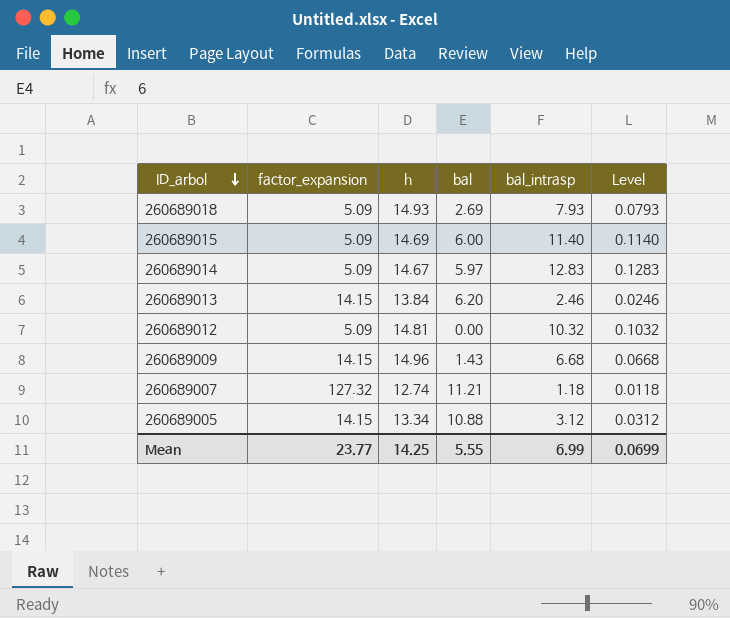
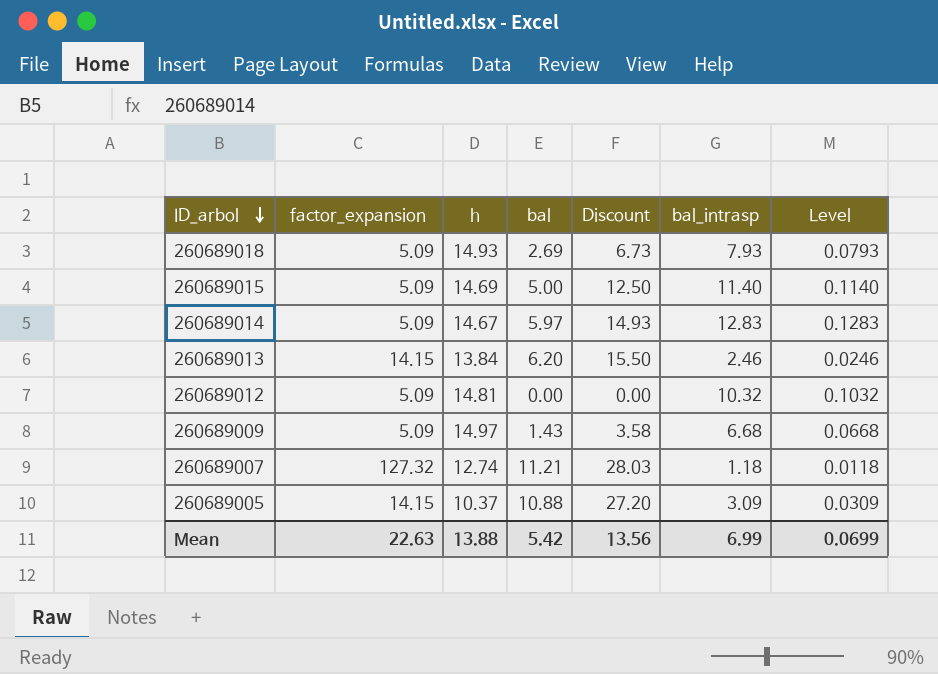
column Discount | formula: none -> [bal] * 2.5
260689015 | bal: 6.00 -> 5.00
260689009 | factor_expansion: 14.15 -> 5.09
260689009 | h: 14.96 -> 14.97
260689005 | h: 13.34 -> 10.37
260689005 | bal_intrasp: 3.12 -> 3.09
260689005 | Level: 0.0312 -> 0.0309
Mean | factor_expansion: 23.77 -> 22.63
Mean | h: 14.25 -> 13.88
Mean | bal: 5.55 -> 5.42

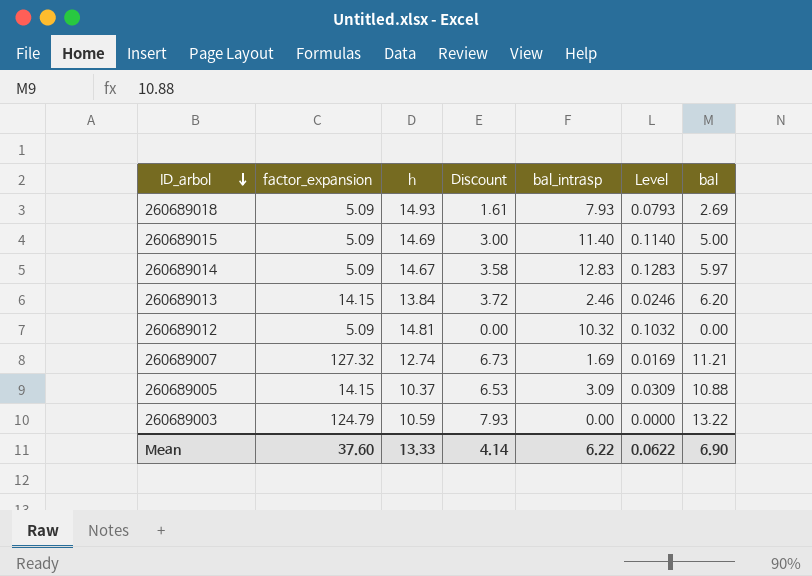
column Discount | formula: [bal] * 2.5 -> [bal] * 0.6
column bal | position: 4 -> 7
row 260689009: 5.09 | 14.97 | 1.43 | 3.58 | 6.68 | 0.0668 -> none
260689007 | bal_intrasp: 1.18 -> 1.69
260689007 | Level: 0.0118 -> 0.0169
row 260689003: none -> 124.79 | 10.59 | 7.93 | 0.00 | 0.0000 | 13.22
Mean | factor_expansion: 22.63 -> 37.60
Mean | h: 13.88 -> 13.33
Mean | Discount: 13.56 -> 4.14
Mean | bal_intrasp: 6.99 -> 6.22
Mean | Level: 0.0699 -> 0.0622
Mean | bal: 5.42 -> 6.90

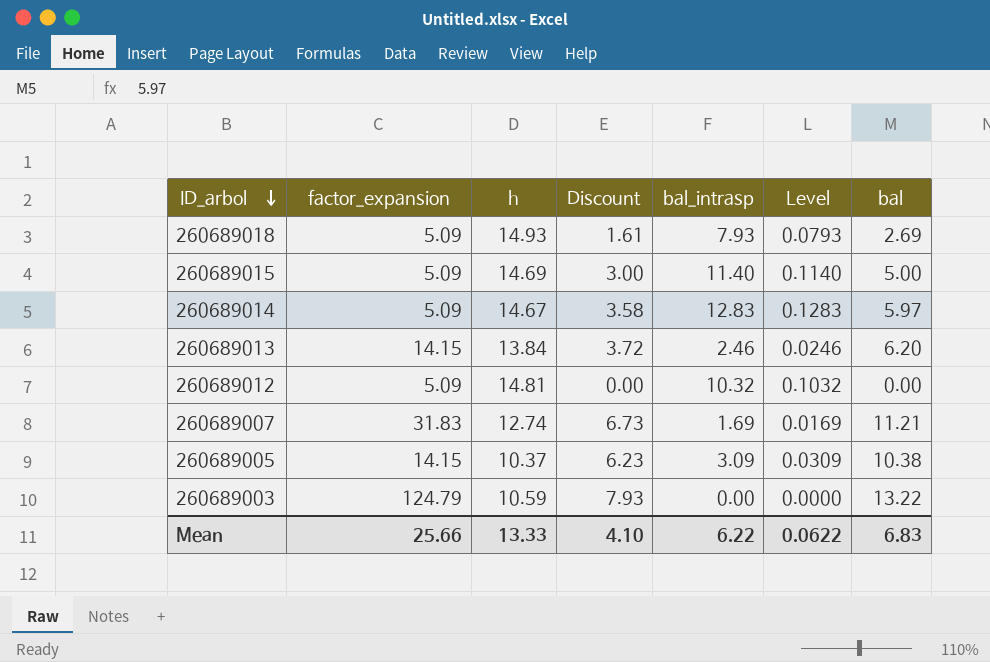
260689007 | factor_expansion: 127.32 -> 31.83
260689005 | Discount: 6.53 -> 6.23
260689005 | bal: 10.88 -> 10.38
Mean | factor_expansion: 37.60 -> 25.66
Mean | Discount: 4.14 -> 4.10
Mean | bal: 6.90 -> 6.83

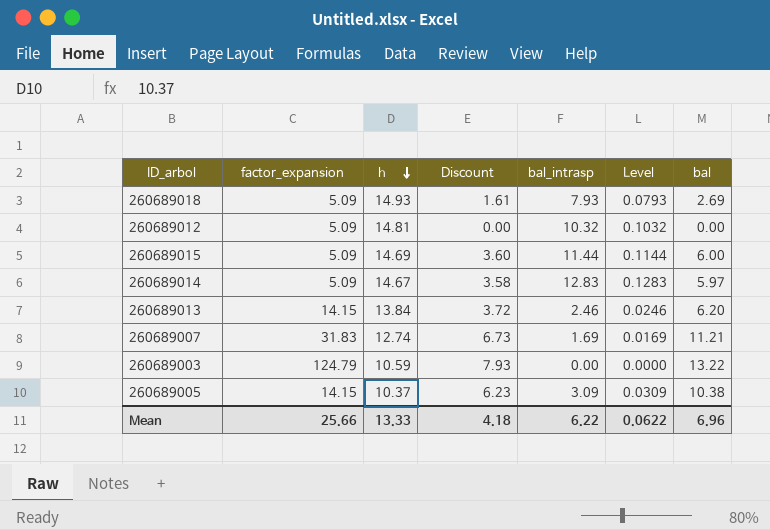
row order: ID_arbol descending -> h descending
260689015 | Discount: 3.00 -> 3.60
260689015 | bal_intrasp: 11.40 -> 11.44
260689015 | Level: 0.1140 -> 0.1144
260689015 | bal: 5.00 -> 6.00
Mean | Discount: 4.10 -> 4.18
Mean | bal: 6.83 -> 6.96

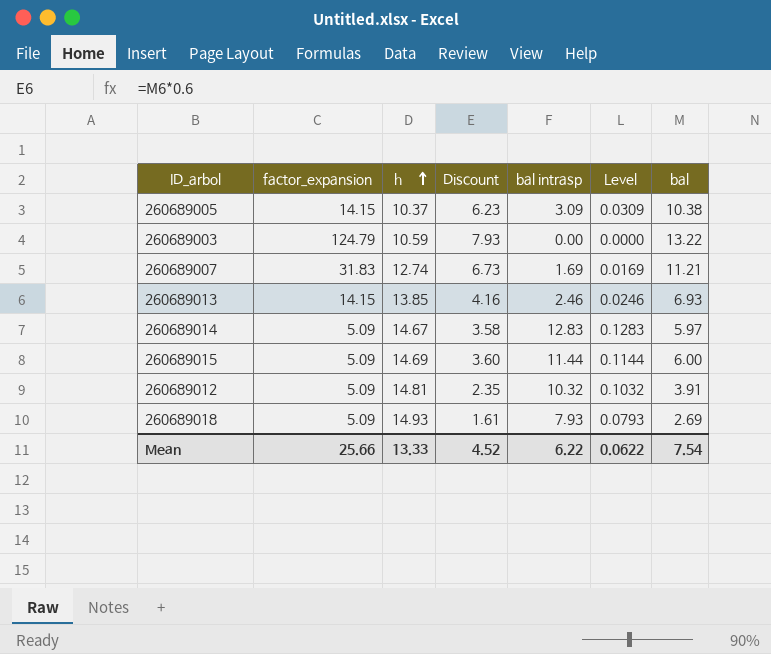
row order: h descending -> h ascending
column name: bal_intrasp -> bal intrasp
260689013 | h: 13.84 -> 13.85
260689013 | Discount: 3.72 -> 4.16
260689013 | bal: 6.20 -> 6.93
260689012 | Discount: 0.00 -> 2.35
260689012 | bal: 0.00 -> 3.91
Mean | Discount: 4.18 -> 4.52
Mean | bal: 6.96 -> 7.54

